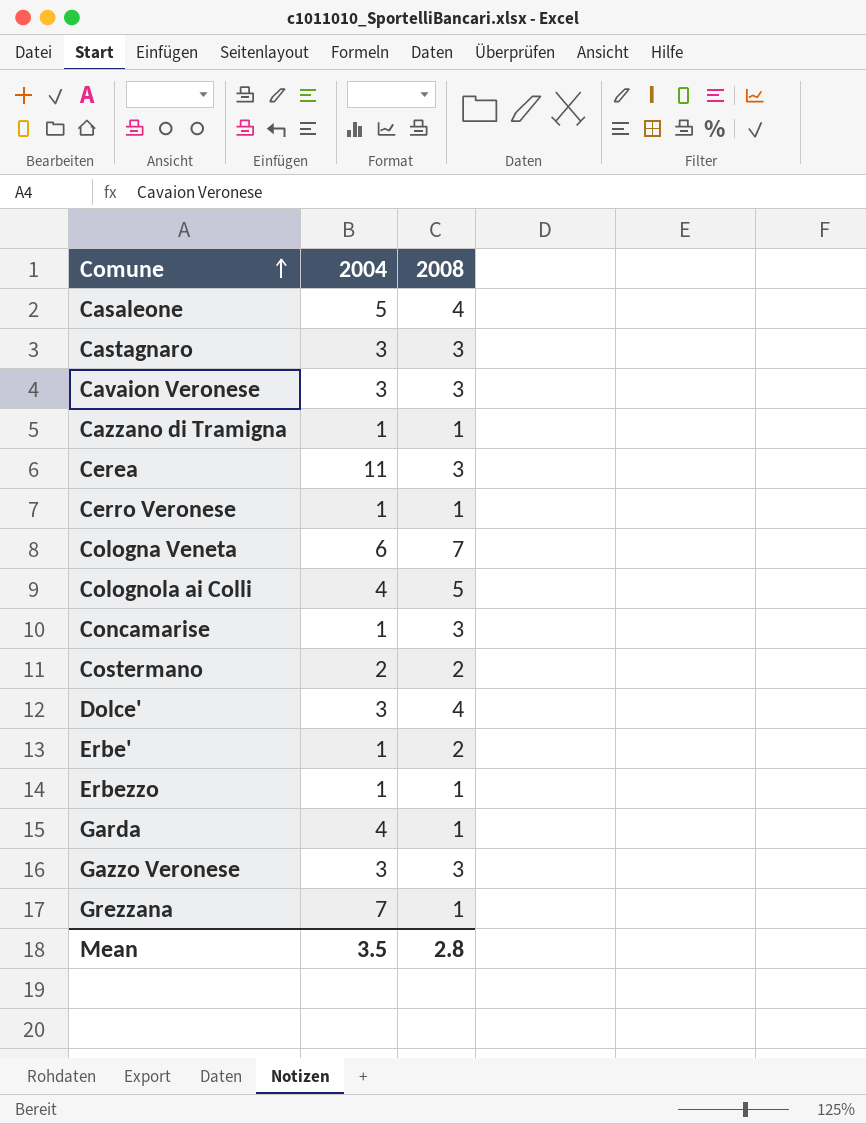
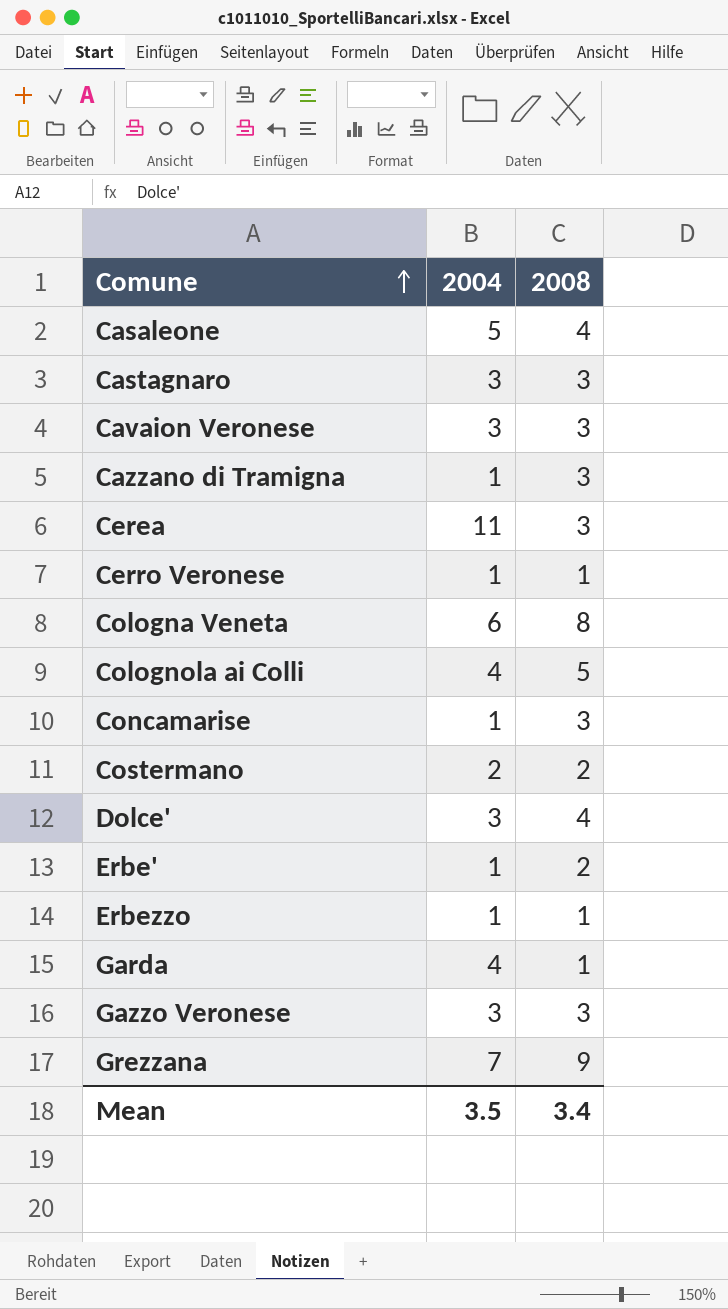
Cazzano di Tramigna | 2008: 1 -> 3
Cologna Veneta | 2008: 7 -> 8
Grezzana | 2008: 1 -> 9
Mean | 2008: 2.8 -> 3.4

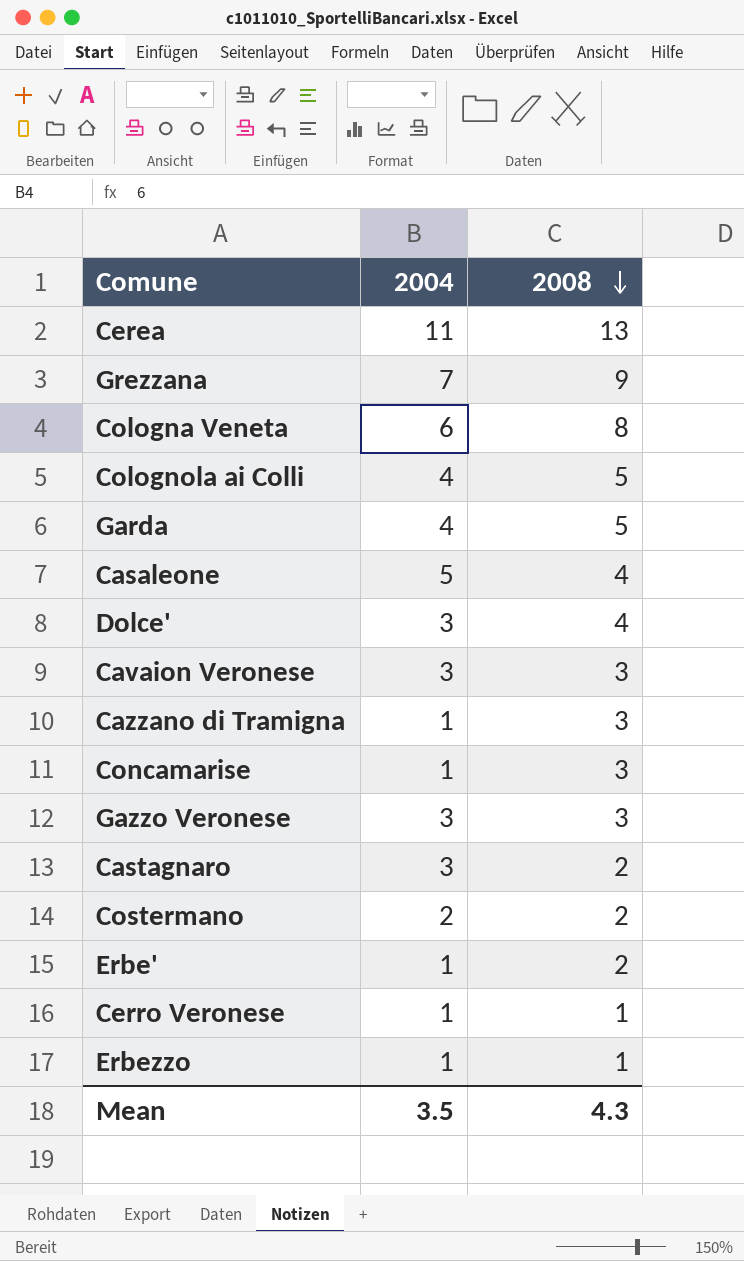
row order: Comune ascending -> 2008 descending
Cerea | 2008: 3 -> 13
Garda | 2008: 1 -> 5
Castagnaro | 2008: 3 -> 2
Mean | 2008: 3.4 -> 4.3

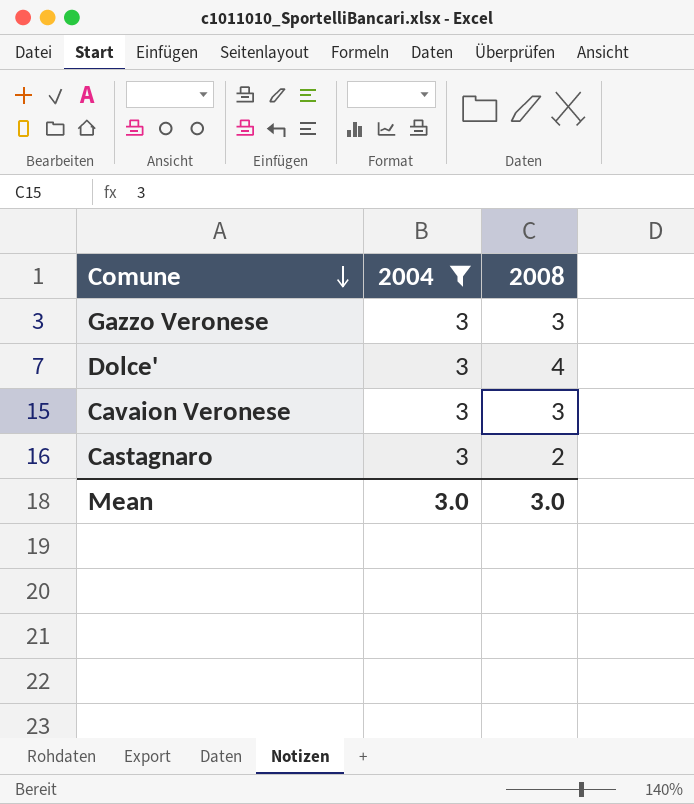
filter: none -> 2004 = 3
row order: 2008 descending -> Comune descending
Mean | 2004: 3.5 -> 3.0
Mean | 2008: 4.3 -> 3.0

